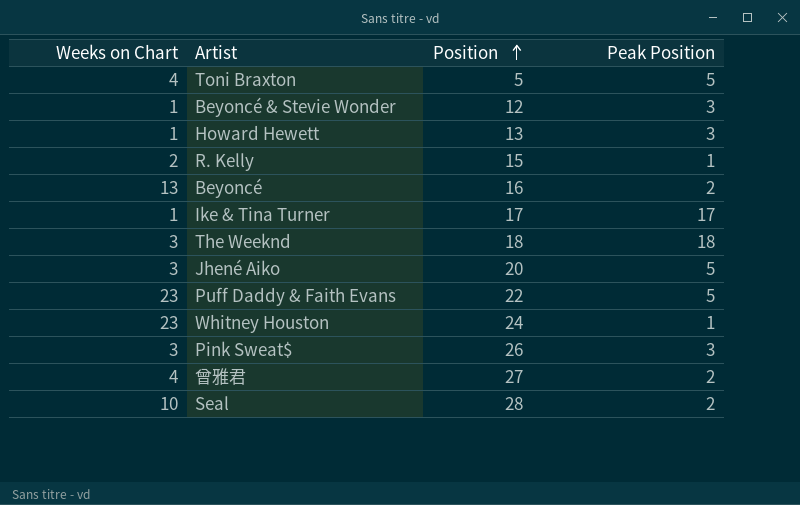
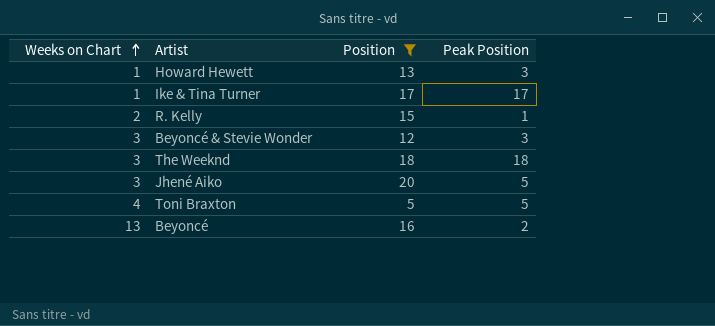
filter: none -> Position <= 20
row order: Position ascending -> Weeks on Chart ascending
Beyoncé & Stevie Wonder | Weeks on Chart: 1 -> 3

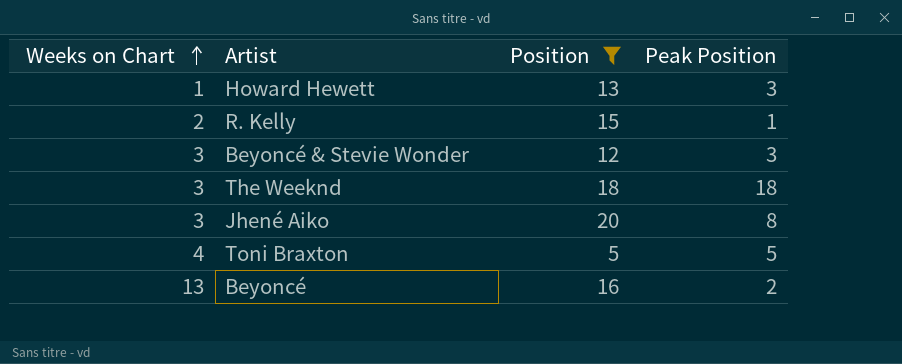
row Ike & Tina Turner: 1 | 17 | 17 -> none
Jhené Aiko | Peak Position: 5 -> 8

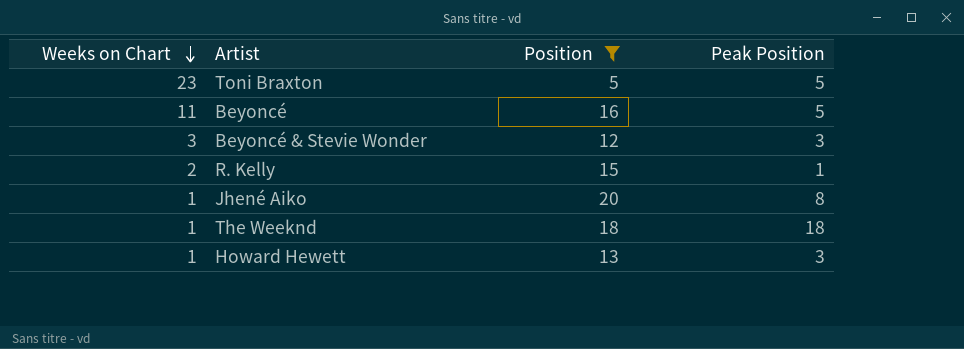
row order: Weeks on Chart ascending -> Weeks on Chart descending
Toni Braxton | Weeks on Chart: 4 -> 23
Beyoncé | Weeks on Chart: 13 -> 11
Beyoncé | Peak Position: 2 -> 5
Jhené Aiko | Weeks on Chart: 3 -> 1
The Weeknd | Weeks on Chart: 3 -> 1

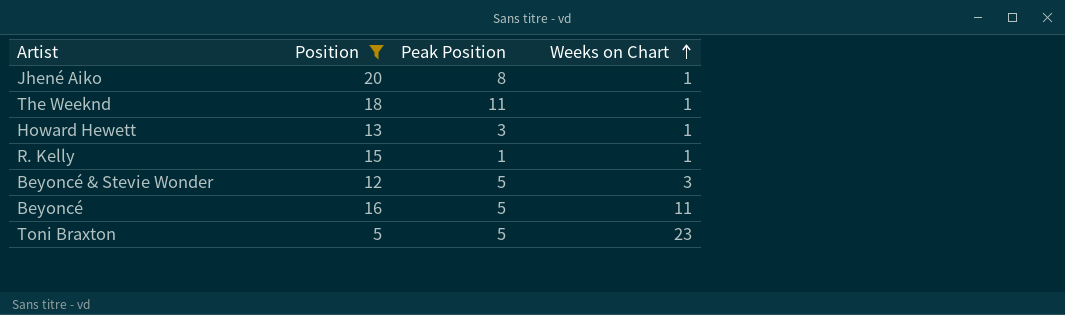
row order: Weeks on Chart descending -> Weeks on Chart ascending
column Weeks on Chart | position: 1 -> 4
The Weeknd | Peak Position: 18 -> 11
R. Kelly | Weeks on Chart: 2 -> 1
Beyoncé & Stevie Wonder | Peak Position: 3 -> 5

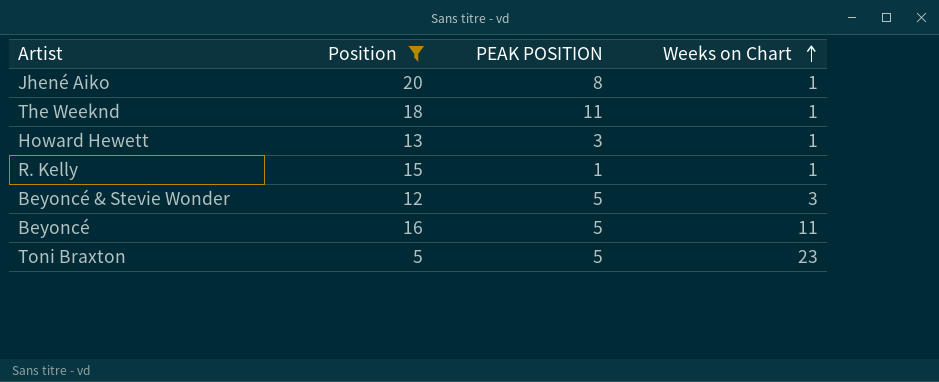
column name: Peak Position -> PEAK POSITION

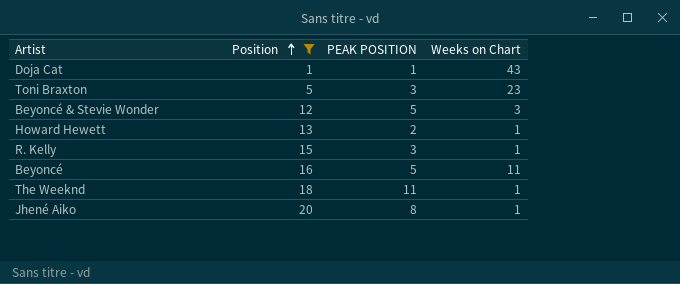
row order: Weeks on Chart ascending -> Position ascending
row Doja Cat: none -> 1 | 1 | 43
Toni Braxton | PEAK POSITION: 5 -> 3
Howard Hewett | PEAK POSITION: 3 -> 2
R. Kelly | PEAK POSITION: 1 -> 3

